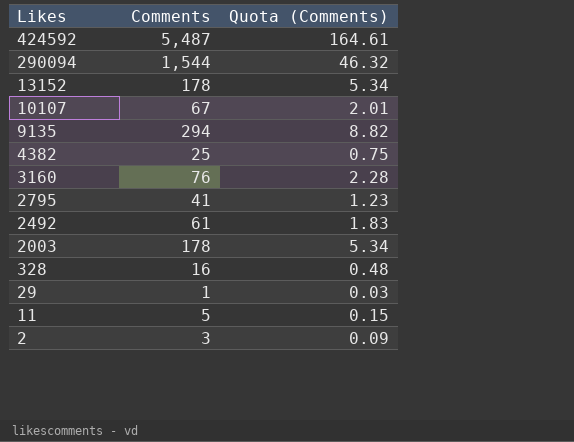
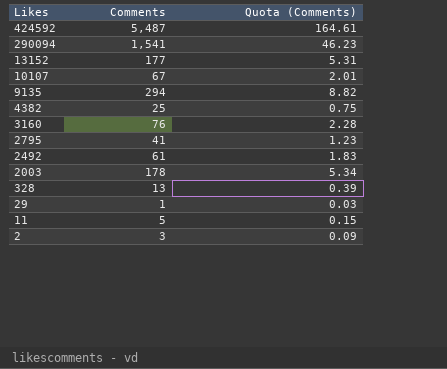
290094 | Comments: 1,544 -> 1,541
290094 | Quota (Comments): 46.32 -> 46.23
13152 | Comments: 178 -> 177
13152 | Quota (Comments): 5.34 -> 5.31
328 | Comments: 16 -> 13
328 | Quota (Comments): 0.48 -> 0.39

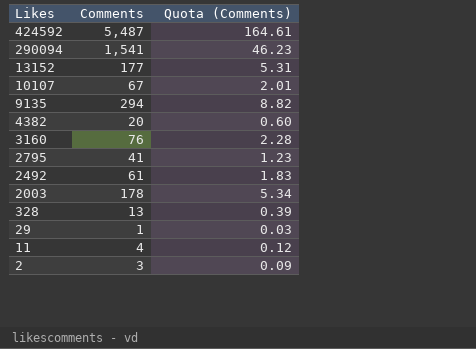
4382 | Comments: 25 -> 20
4382 | Quota (Comments): 0.75 -> 0.60
11 | Comments: 5 -> 4
11 | Quota (Comments): 0.15 -> 0.12

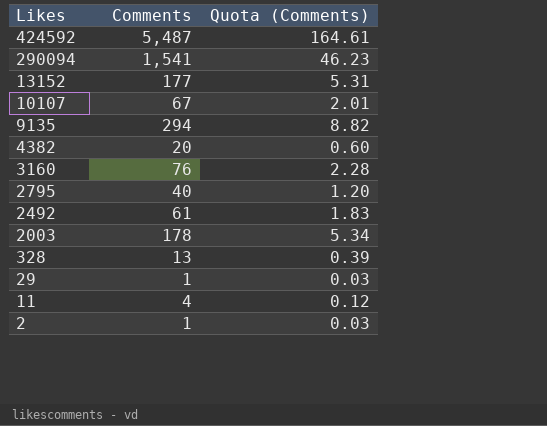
2795 | Comments: 41 -> 40
2795 | Quota (Comments): 1.23 -> 1.20
2 | Comments: 3 -> 1
2 | Quota (Comments): 0.09 -> 0.03

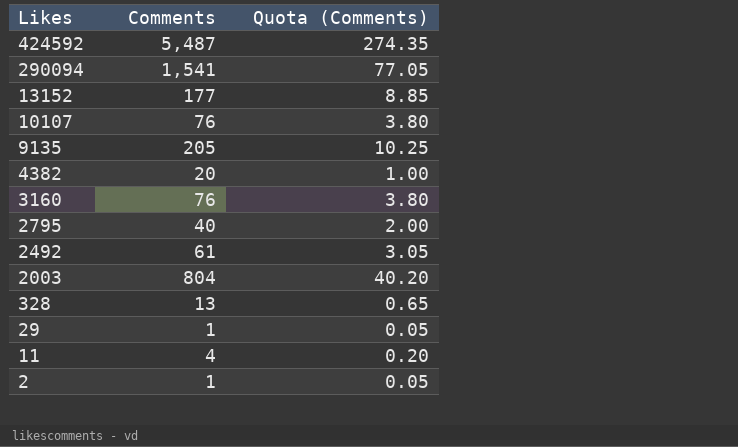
column Quota (Comments) | formula: [Comments] * 0.03 -> [Comments] * 0.05
10107 | Comments: 67 -> 76
9135 | Comments: 294 -> 205
2003 | Comments: 178 -> 804

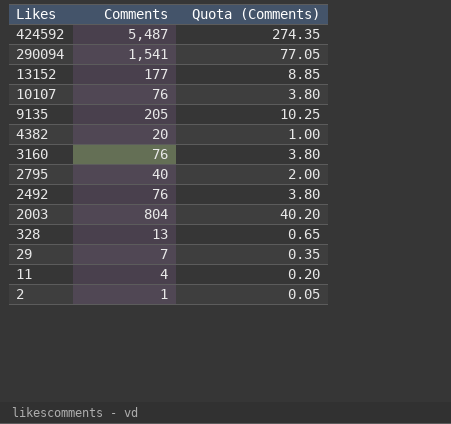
2492 | Comments: 61 -> 76
2492 | Quota (Comments): 3.05 -> 3.80
29 | Comments: 1 -> 7
29 | Quota (Comments): 0.05 -> 0.35

